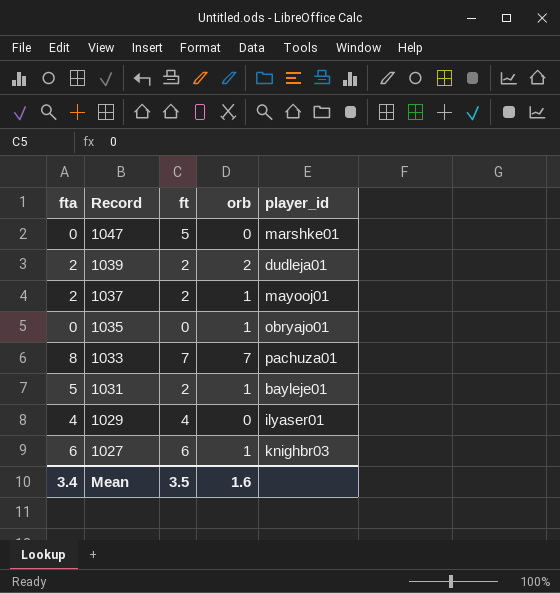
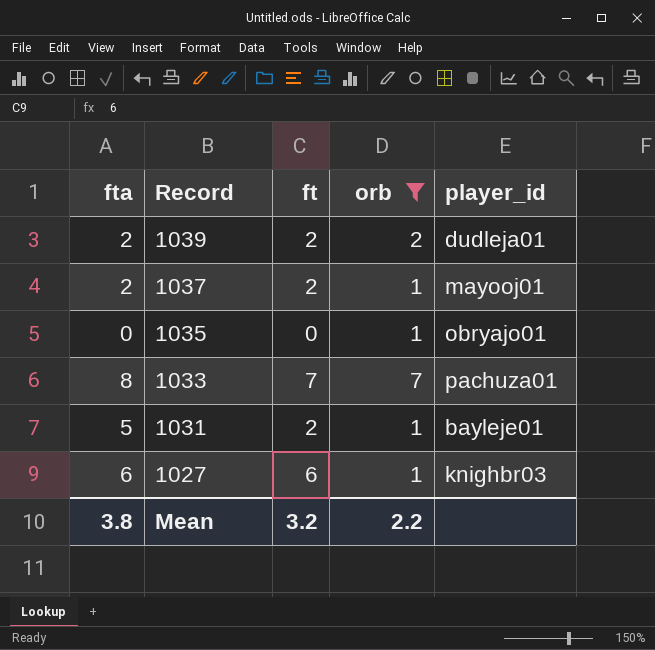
filter: none -> orb != 0
Mean | fta: 3.4 -> 3.8
Mean | ft: 3.5 -> 3.2
Mean | orb: 1.6 -> 2.2

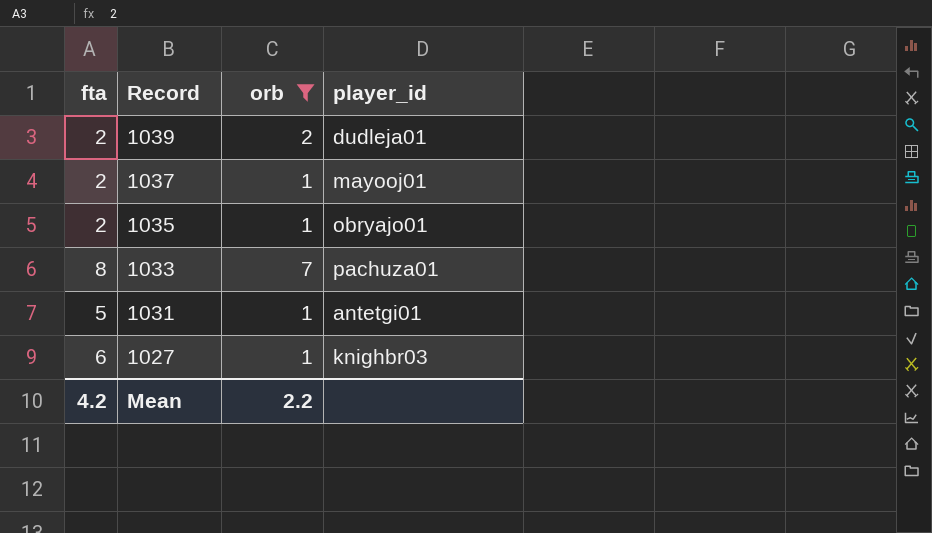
column ft | position: 3 -> none
1035 | fta: 0 -> 2
1031 | player_id: bayleje01 -> antetgi01
Mean | fta: 3.8 -> 4.2

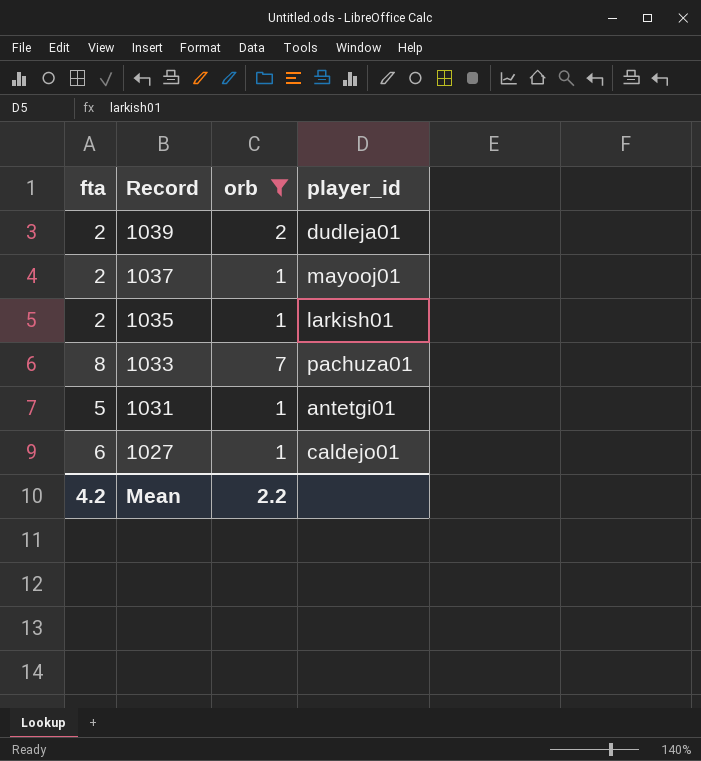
1035 | player_id: obryajo01 -> larkish01
1027 | player_id: knighbr03 -> caldejo01

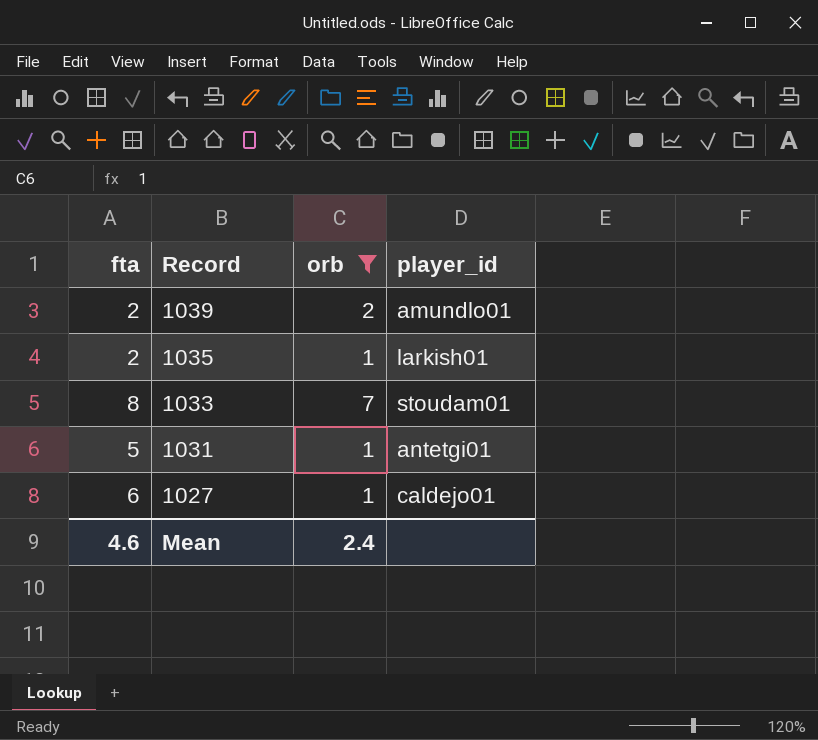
row 1037: 2 | 1 | mayooj01 -> none
1039 | player_id: dudleja01 -> amundlo01
1033 | player_id: pachuza01 -> stoudam01
Mean | fta: 4.2 -> 4.6
Mean | orb: 2.2 -> 2.4

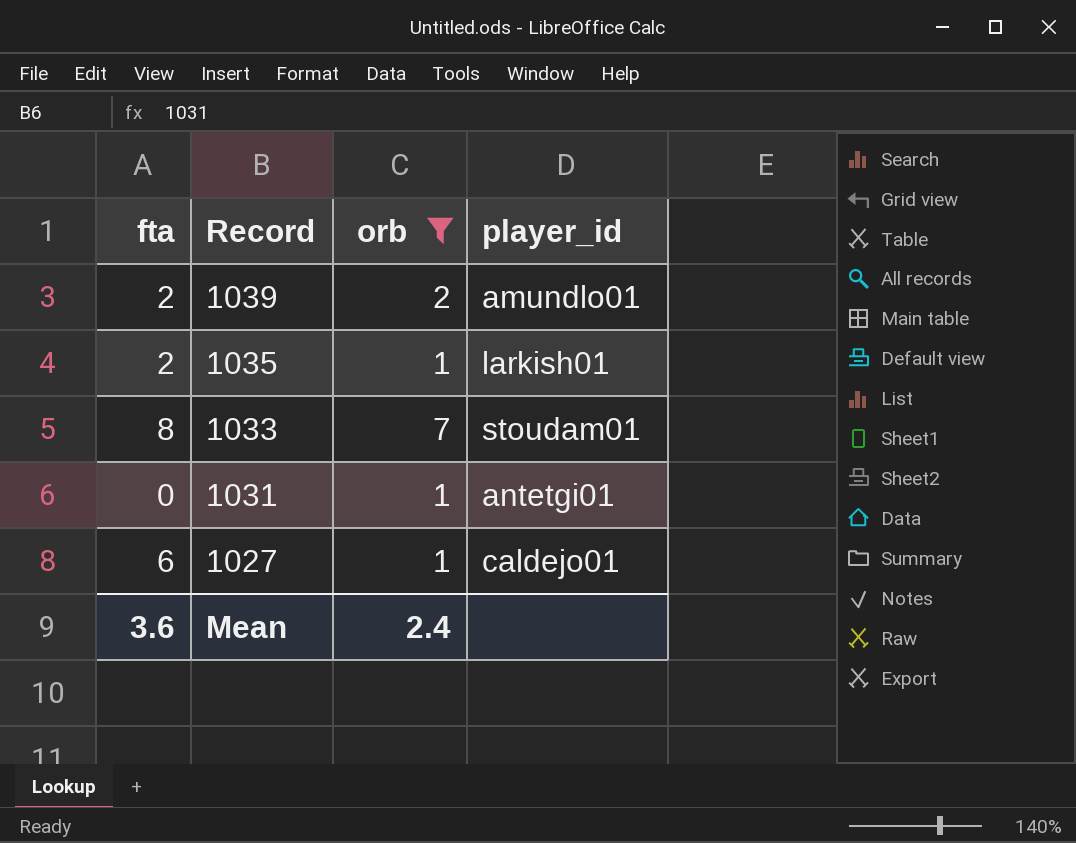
1031 | fta: 5 -> 0
Mean | fta: 4.6 -> 3.6

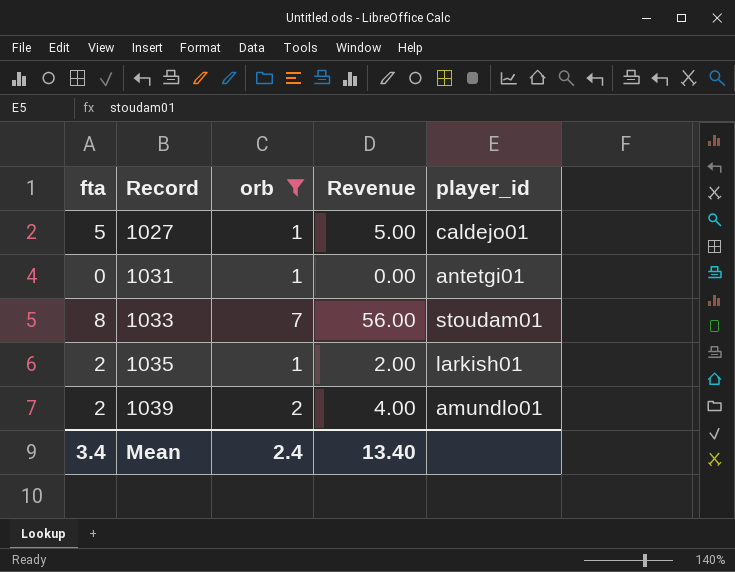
row order: Record descending -> Record ascending
column Revenue | formula: none -> [fta] * [orb]
1027 | fta: 6 -> 5
Mean | fta: 3.6 -> 3.4

